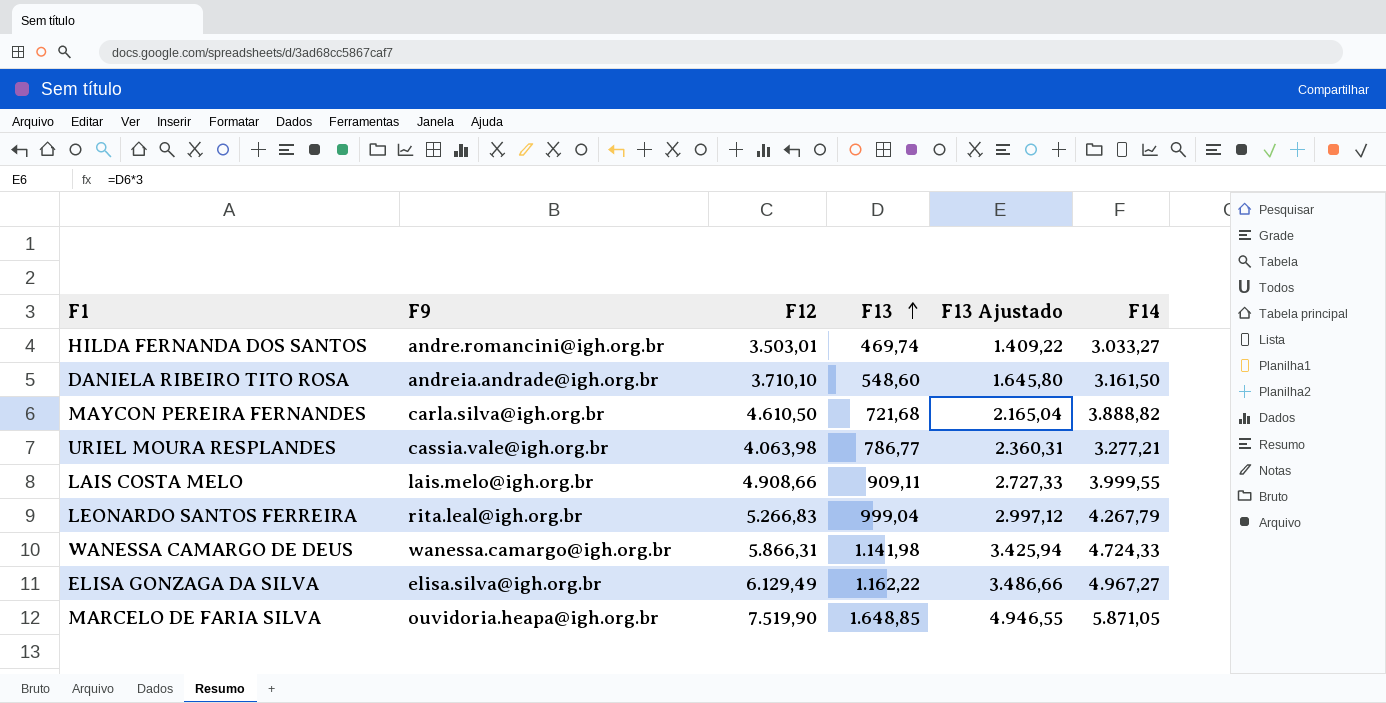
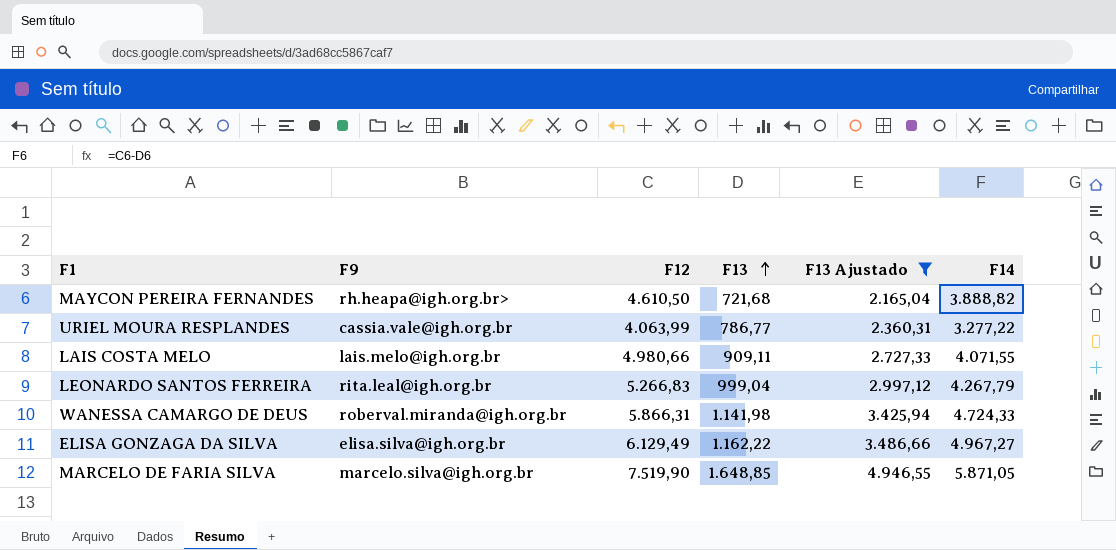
filter: none -> F13 Ajustado >= 2.165,04
MAYCON PEREIRA FERNANDES | F9: carla.silva@igh.org.br -> rh.heapa@igh.org.br>
URIEL MOURA RESPLANDES | F12: 4.063,98 -> 4.063,99
URIEL MOURA RESPLANDES | F14: 3.277,21 -> 3.277,22
LAIS COSTA MELO | F12: 4.908,66 -> 4.980,66
LAIS COSTA MELO | F14: 3.999,55 -> 4.071,55
WANESSA CAMARGO DE DEUS | F9: wanessa.camargo@igh.org.br -> roberval.miranda@igh.org.br
MARCELO DE FARIA SILVA | F9: ouvidoria.heapa@igh.org.br -> marcelo.silva@igh.org.br

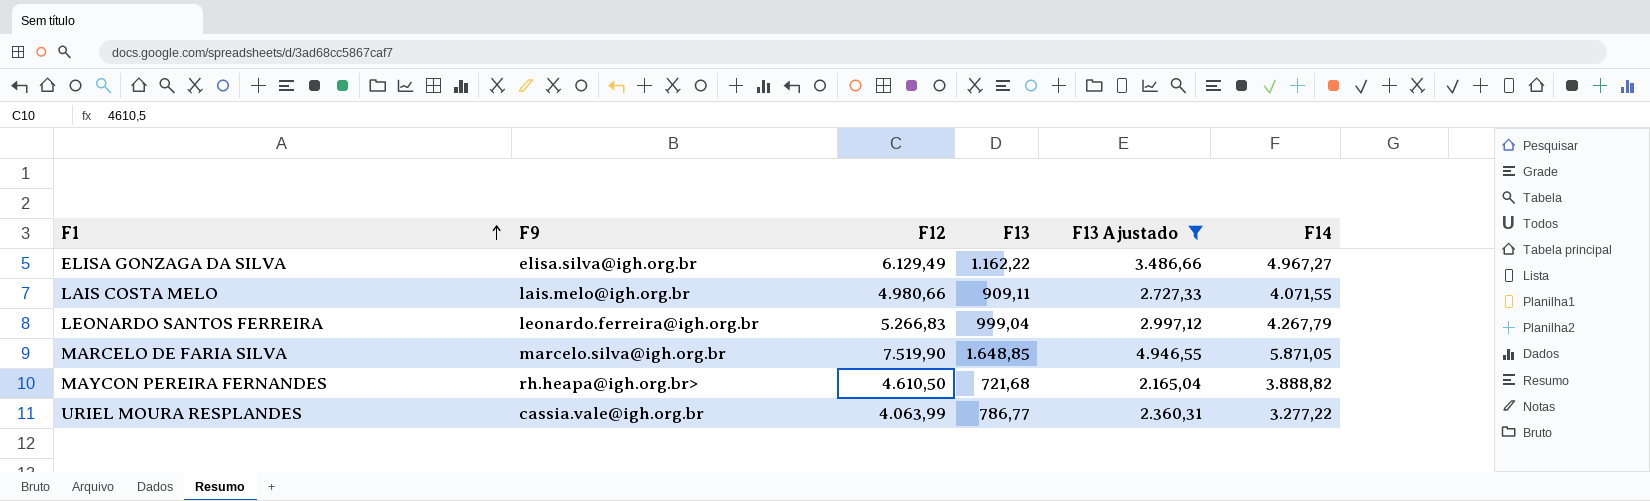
row order: F13 ascending -> F1 ascending
row WANESSA CAMARGO DE DEUS: roberval.miranda@igh.org.br | 5.866,31 | 1.141,98 | 3.425,94 | 4.724,33 -> none
LEONARDO SANTOS FERREIRA | F9: rita.leal@igh.org.br -> leonardo.ferreira@igh.org.br

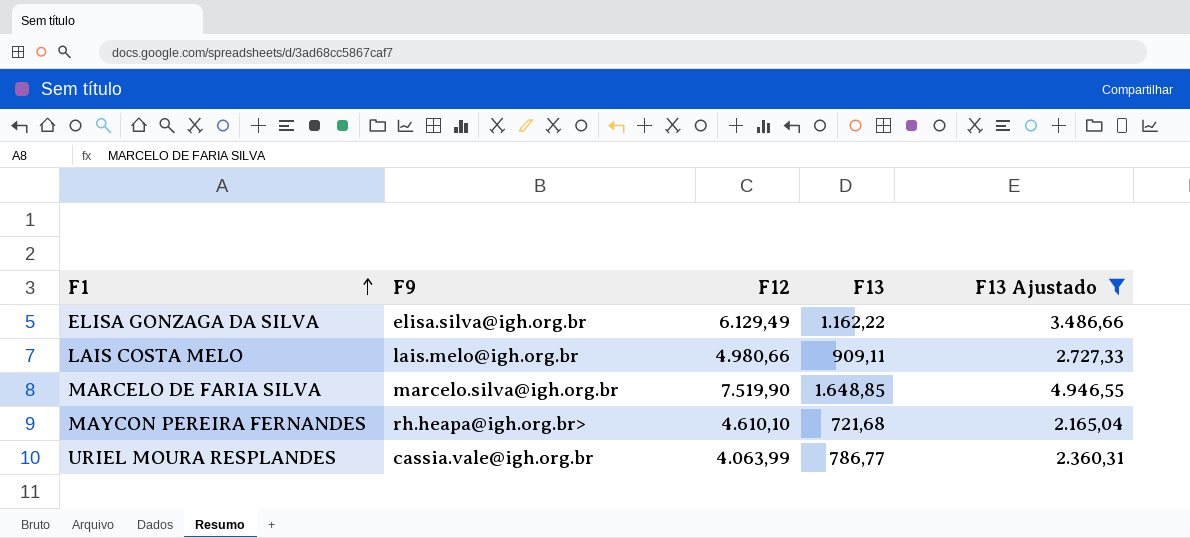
column F14 | formula: [F12] - [F13] -> none
row LEONARDO SANTOS FERREIRA: leonardo.ferreira@igh.org.br | 5.266,83 | 999,04 | 2.997,12 | 4.267,79 -> none
MAYCON PEREIRA FERNANDES | F12: 4.610,50 -> 4.610,10

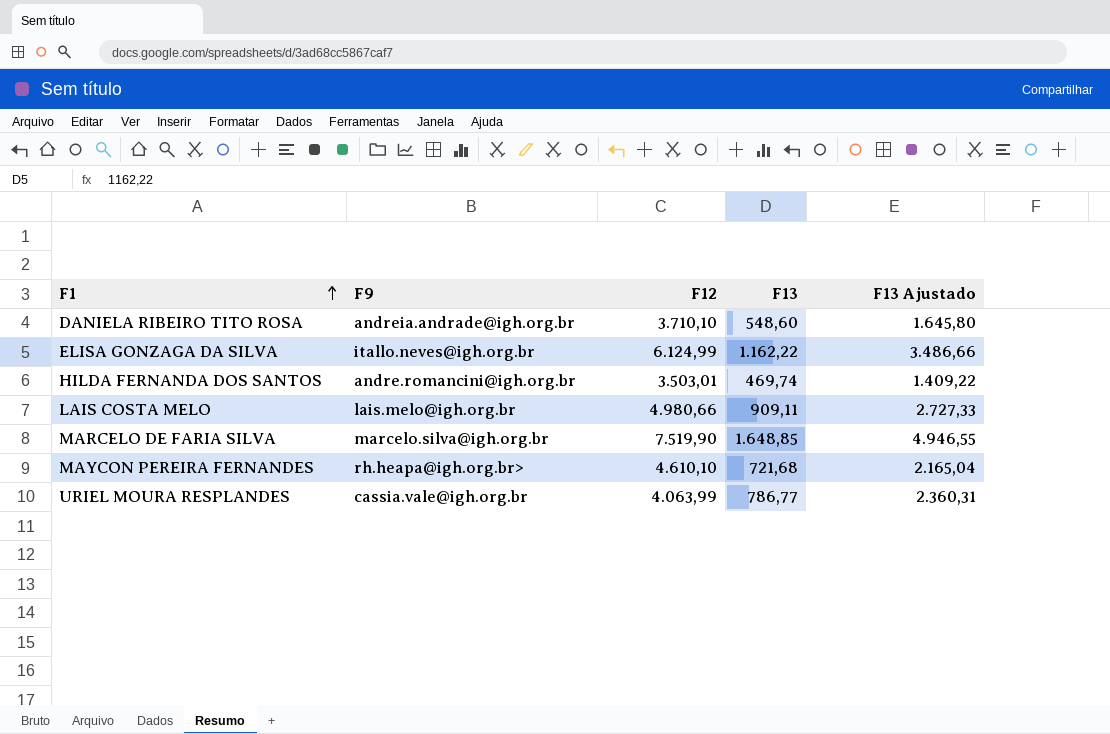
filter: F13 Ajustado >= 2.165,04 -> none
ELISA GONZAGA DA SILVA | F9: elisa.silva@igh.org.br -> itallo.neves@igh.org.br
ELISA GONZAGA DA SILVA | F12: 6.129,49 -> 6.124,99

